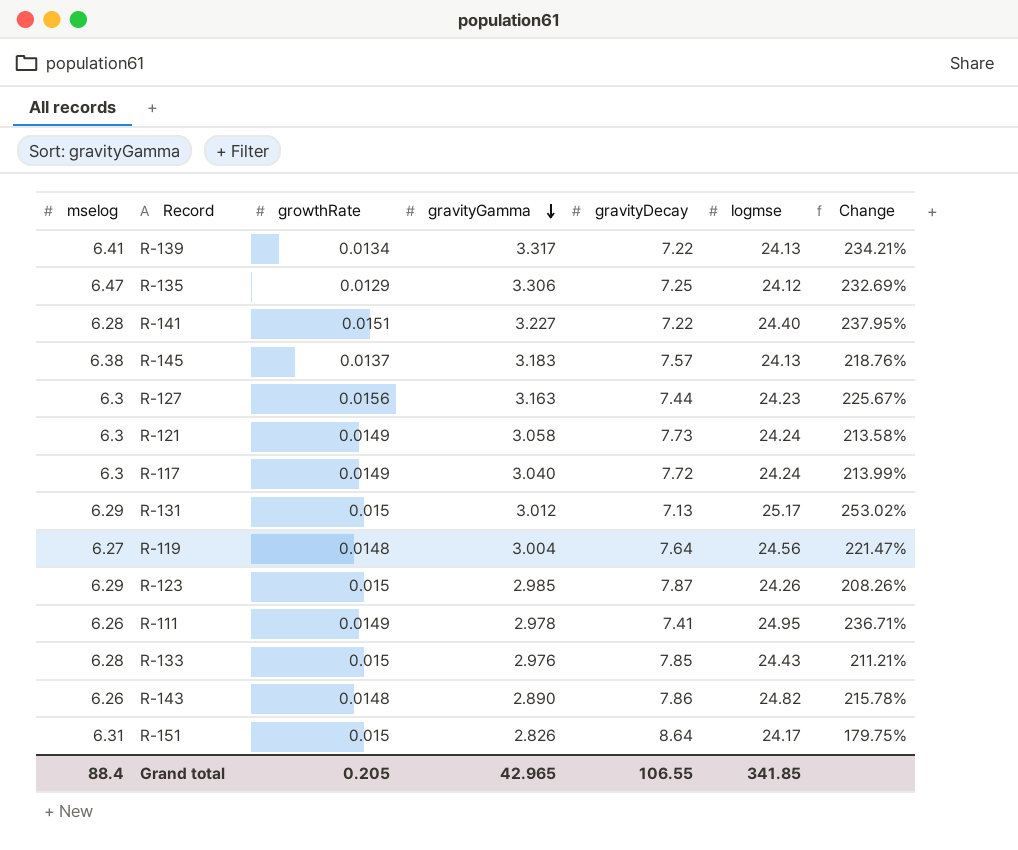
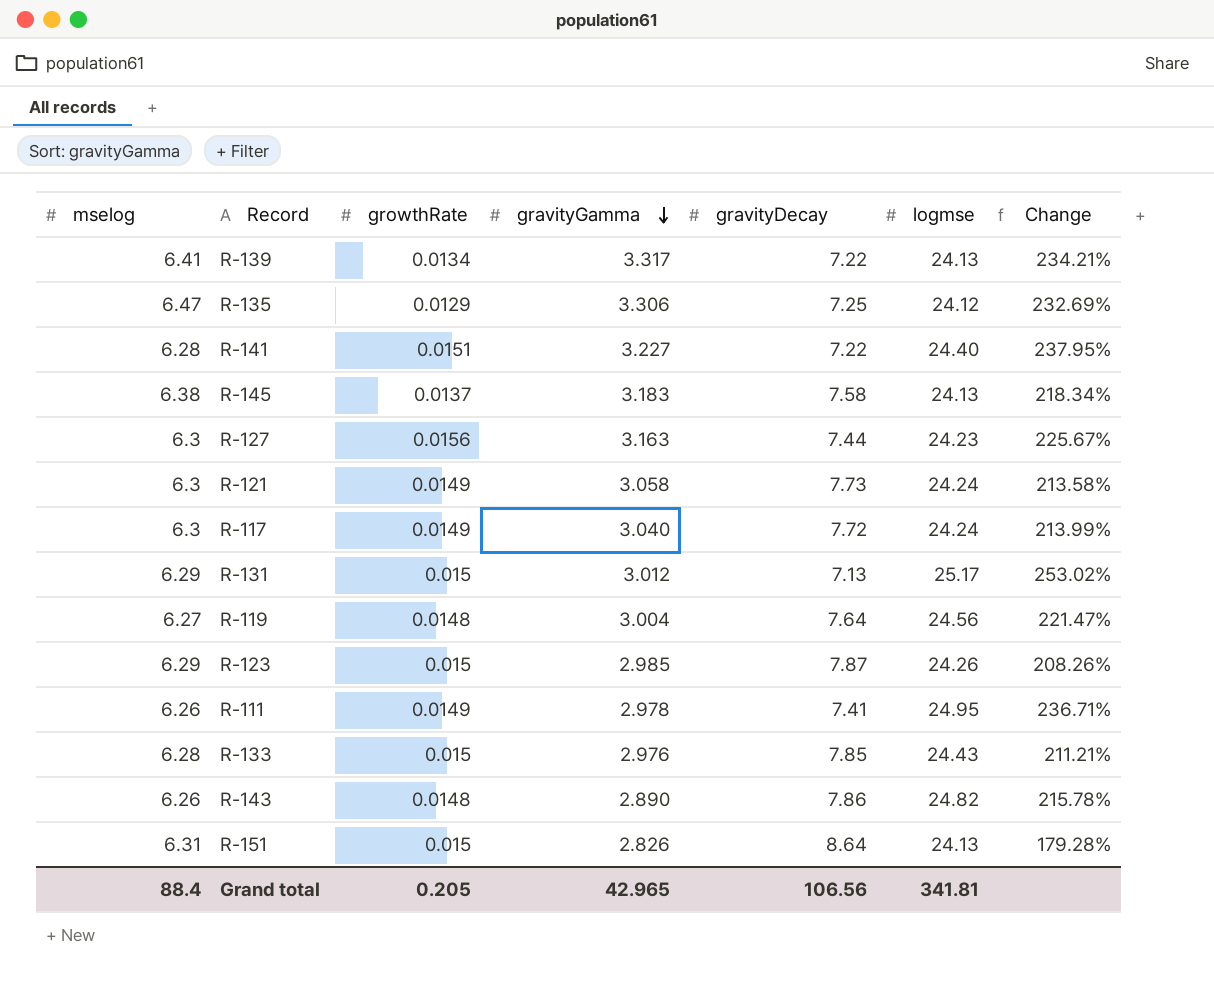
R-145 | gravityDecay: 7.57 -> 7.58
R-145 | Change: 218.76% -> 218.34%
R-151 | logmse: 24.17 -> 24.13
R-151 | Change: 179.75% -> 179.28%
Grand total | gravityDecay: 106.55 -> 106.56
Grand total | logmse: 341.85 -> 341.81

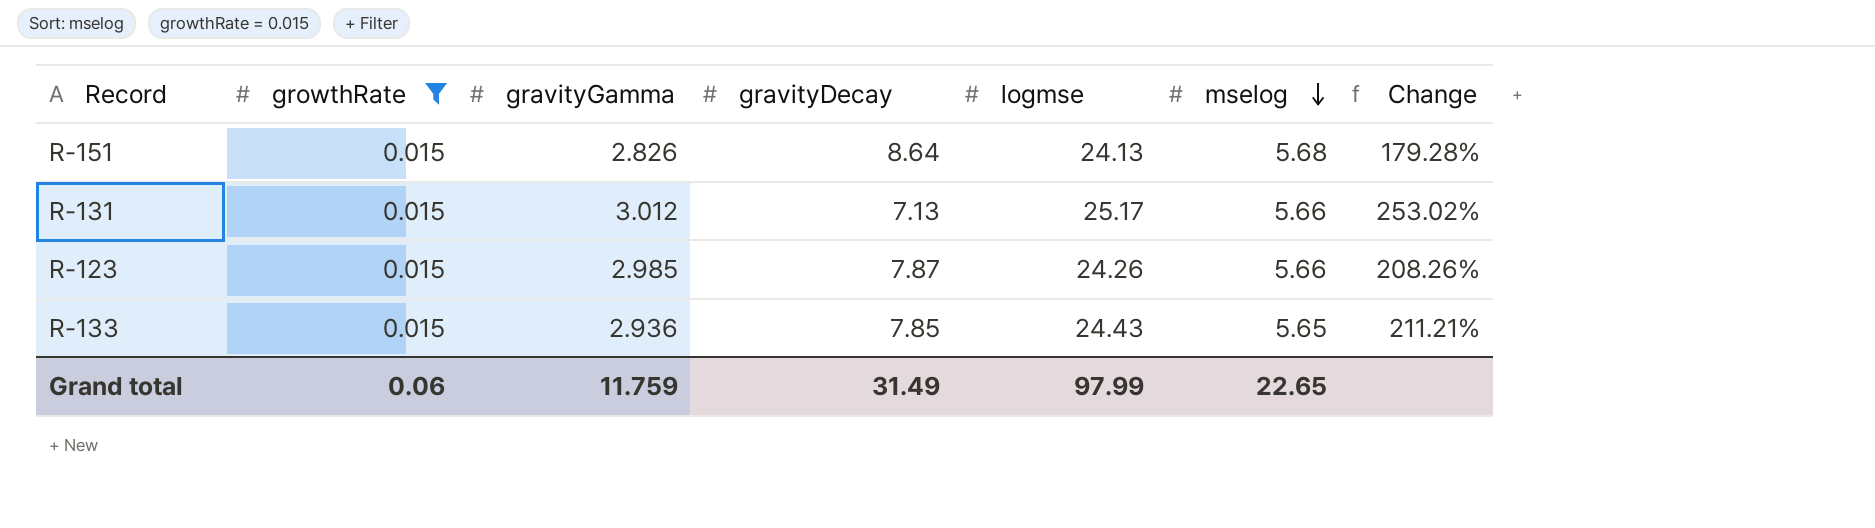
filter: none -> growthRate = 0.015
row order: gravityGamma descending -> mselog descending
column mselog | position: 1 -> 6
R-151 | mselog: 6.31 -> 5.68
R-131 | mselog: 6.29 -> 5.66
R-123 | mselog: 6.29 -> 5.66
R-133 | gravityGamma: 2.976 -> 2.936
R-133 | mselog: 6.28 -> 5.65
Grand total | growthRate: 0.205 -> 0.06
Grand total | gravityGamma: 42.965 -> 11.759
Grand total | gravityDecay: 106.56 -> 31.49
Grand total | logmse: 341.81 -> 97.99
Grand total | mselog: 88.4 -> 22.65

